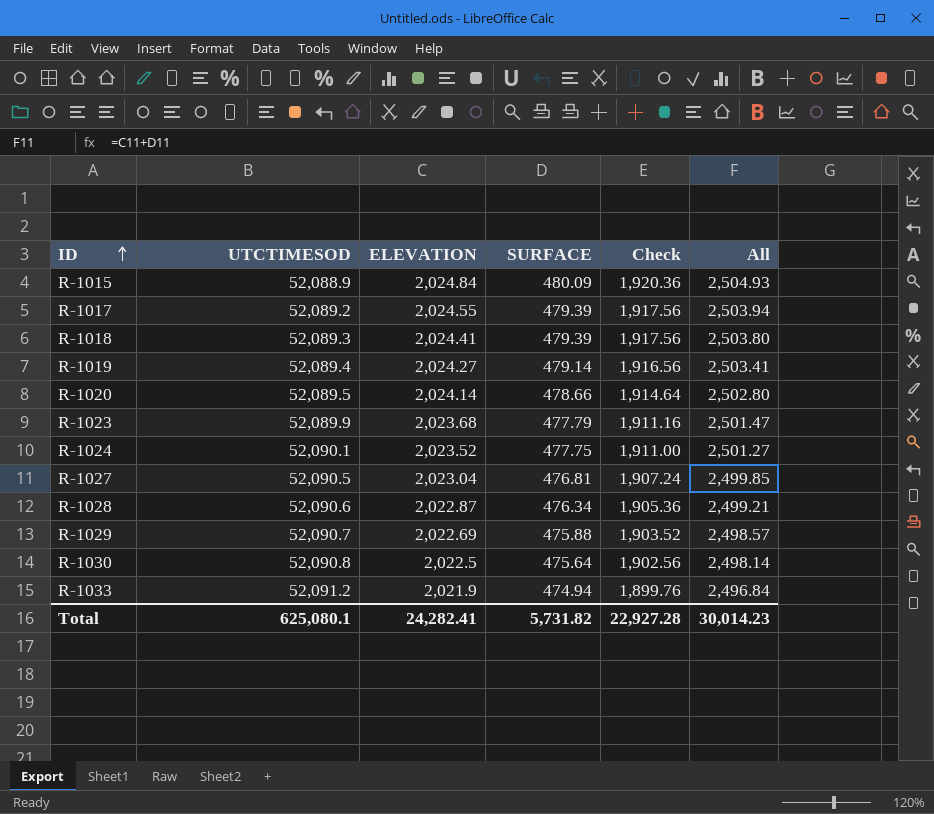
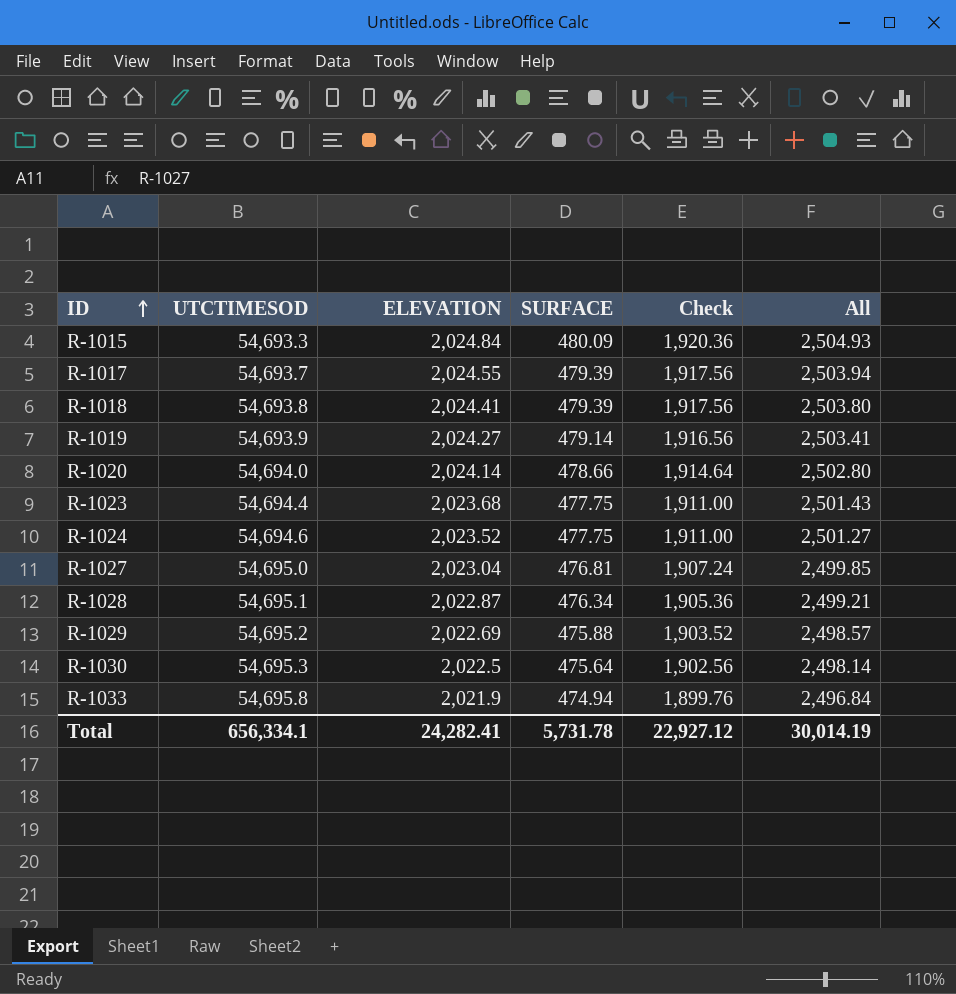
R-1015 | UTCTIMESOD: 52,088.9 -> 54,693.3
R-1017 | UTCTIMESOD: 52,089.2 -> 54,693.7
R-1018 | UTCTIMESOD: 52,089.3 -> 54,693.8
R-1019 | UTCTIMESOD: 52,089.4 -> 54,693.9
R-1020 | UTCTIMESOD: 52,089.5 -> 54,694.0
R-1023 | UTCTIMESOD: 52,089.9 -> 54,694.4
R-1023 | SURFACE: 477.79 -> 477.75
R-1023 | Check: 1,911.16 -> 1,911.00
R-1023 | All: 2,501.47 -> 2,501.43
R-1024 | UTCTIMESOD: 52,090.1 -> 54,694.6
R-1027 | UTCTIMESOD: 52,090.5 -> 54,695.0
R-1028 | UTCTIMESOD: 52,090.6 -> 54,695.1
R-1029 | UTCTIMESOD: 52,090.7 -> 54,695.2
R-1030 | UTCTIMESOD: 52,090.8 -> 54,695.3
R-1033 | UTCTIMESOD: 52,091.2 -> 54,695.8
Total | UTCTIMESOD: 625,080.1 -> 656,334.1
Total | SURFACE: 5,731.82 -> 5,731.78
Total | Check: 22,927.28 -> 22,927.12
Total | All: 30,014.23 -> 30,014.19

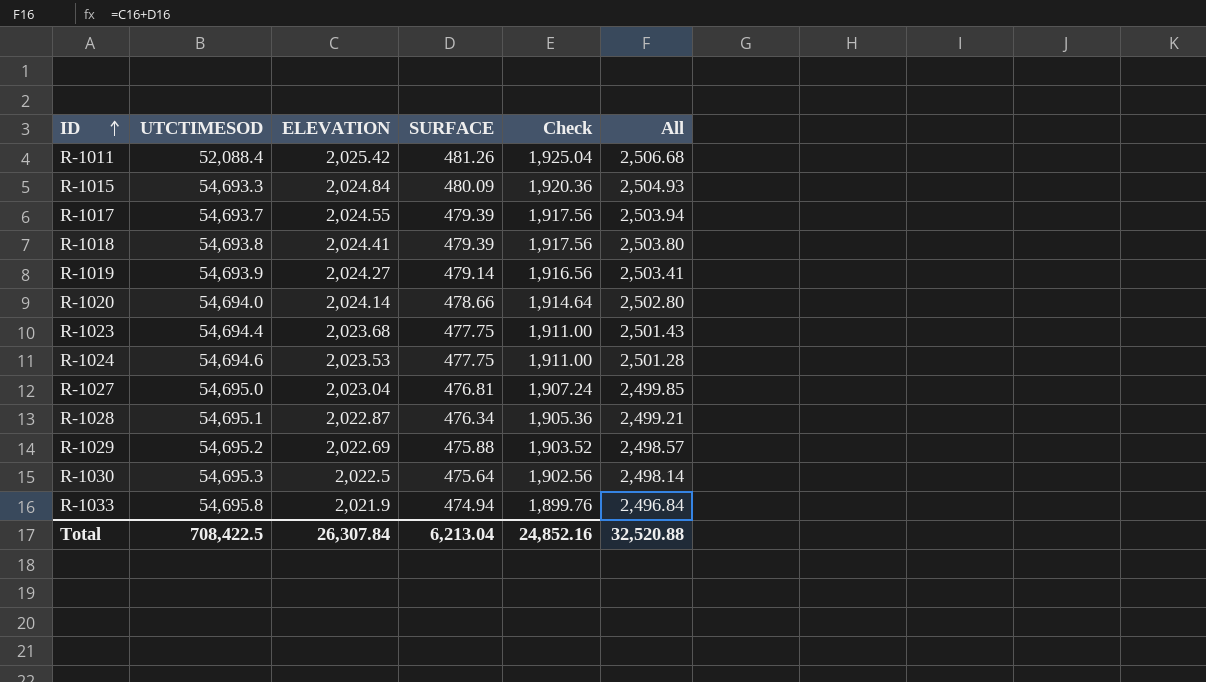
row R-1011: none -> 52,088.4 | 2,025.42 | 481.26 | 1,925.04 | 2,506.68
R-1024 | ELEVATION: 2,023.52 -> 2,023.53
R-1024 | All: 2,501.27 -> 2,501.28
Total | UTCTIMESOD: 656,334.1 -> 708,422.5
Total | ELEVATION: 24,282.41 -> 26,307.84
Total | SURFACE: 5,731.78 -> 6,213.04
Total | Check: 22,927.12 -> 24,852.16
Total | All: 30,014.19 -> 32,520.88

